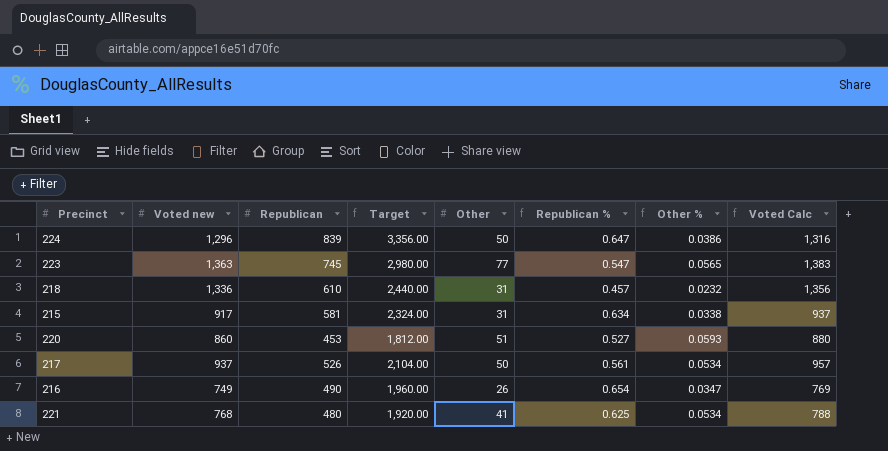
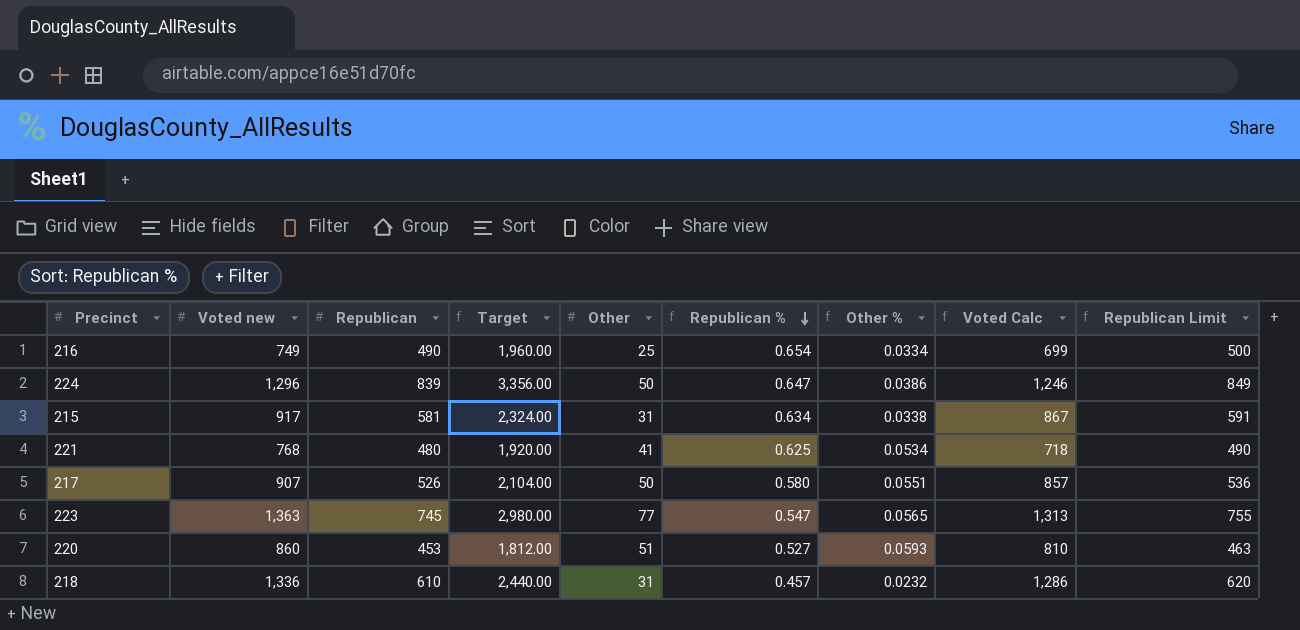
row order: none -> Republican % descending
column Voted Calc | formula: [Voted new] + 20 -> [Voted new] - 50
column Republican Limit | formula: none -> [Republican] + 10
216 | Other: 26 -> 25
216 | Other %: 0.0347 -> 0.0334
217 | Voted new: 937 -> 907
217 | Republican %: 0.561 -> 0.580
217 | Other %: 0.0534 -> 0.0551

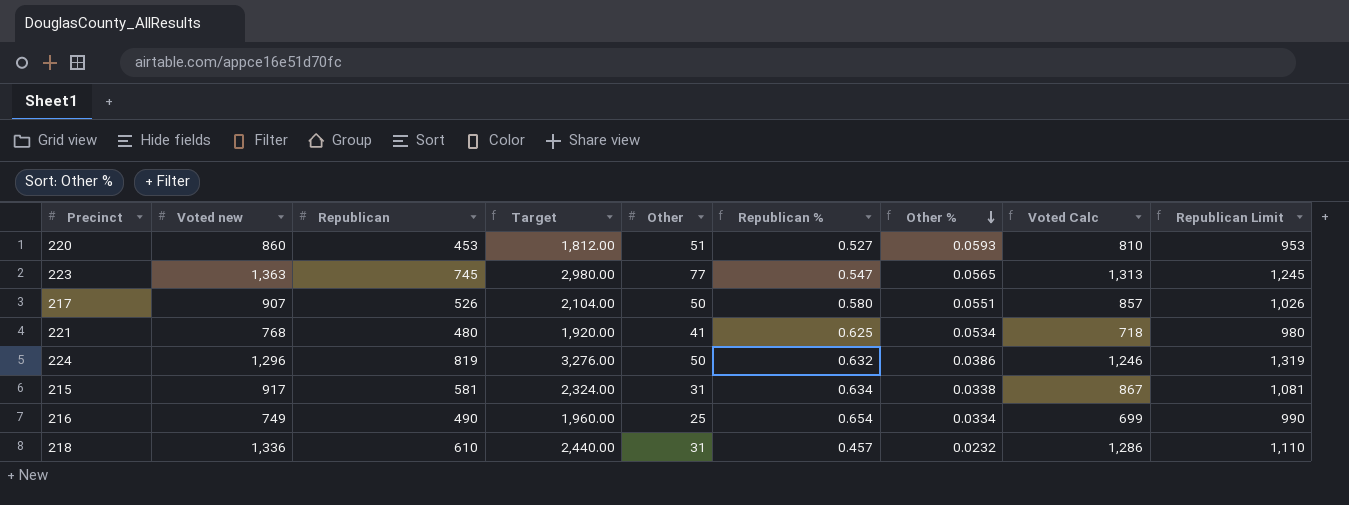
row order: Republican % descending -> Other % descending
column Republican Limit | formula: [Republican] + 10 -> [Republican] + 500
224 | Republican: 839 -> 819
224 | Target: 3,356.00 -> 3,276.00
224 | Republican %: 0.647 -> 0.632

